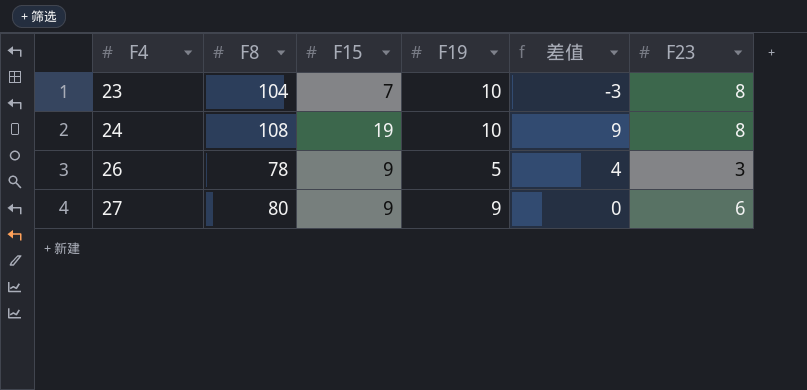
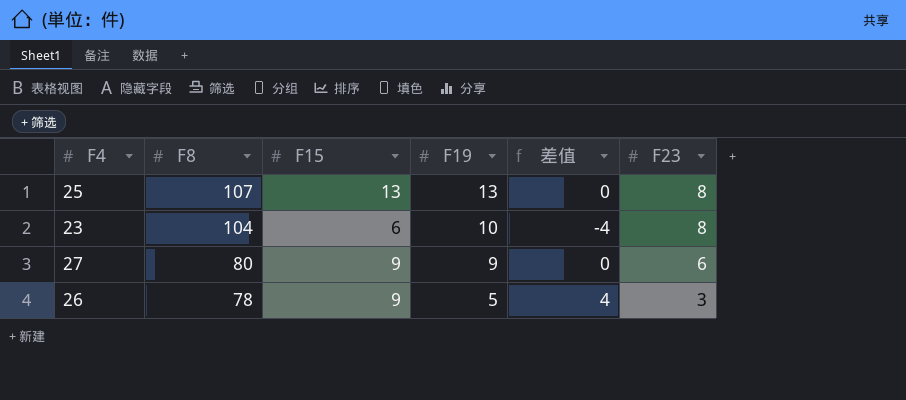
row order: F4 ascending -> F8 descending
row 24: 108 | 19 | 10 | 9 | 8 -> none
row 25: none -> 107 | 13 | 13 | 0 | 8
23 | F15: 7 -> 6
23 | 差值: -3 -> -4

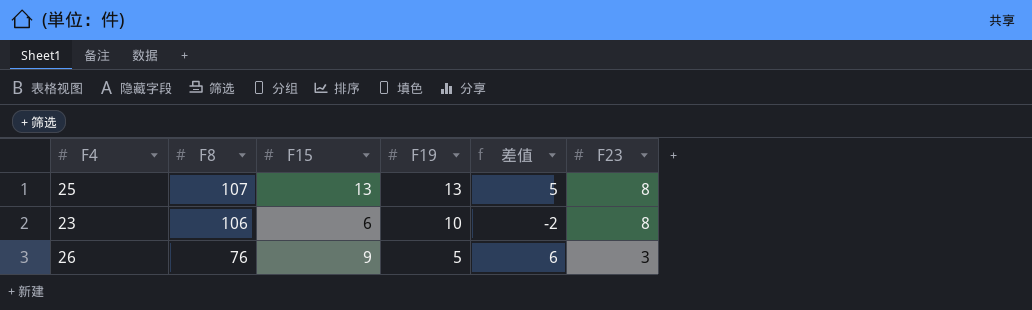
column 差值 | formula: [F15] - [F19] -> [F15] - [F23]
row 27: 80 | 9 | 9 | 0 | 6 -> none
23 | F8: 104 -> 106
26 | F8: 78 -> 76

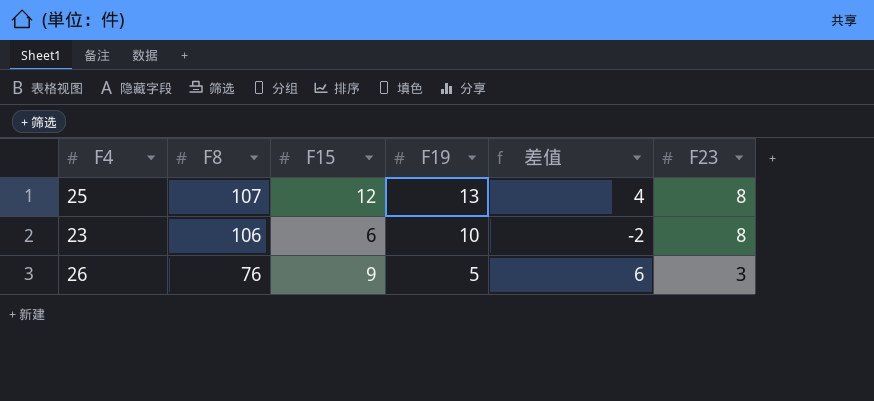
25 | F15: 13 -> 12
25 | 差值: 5 -> 4

